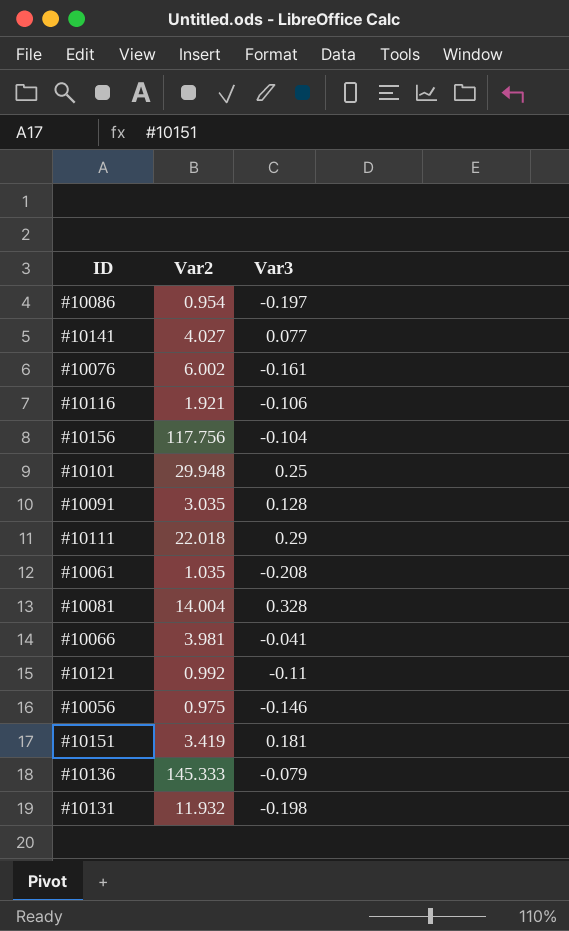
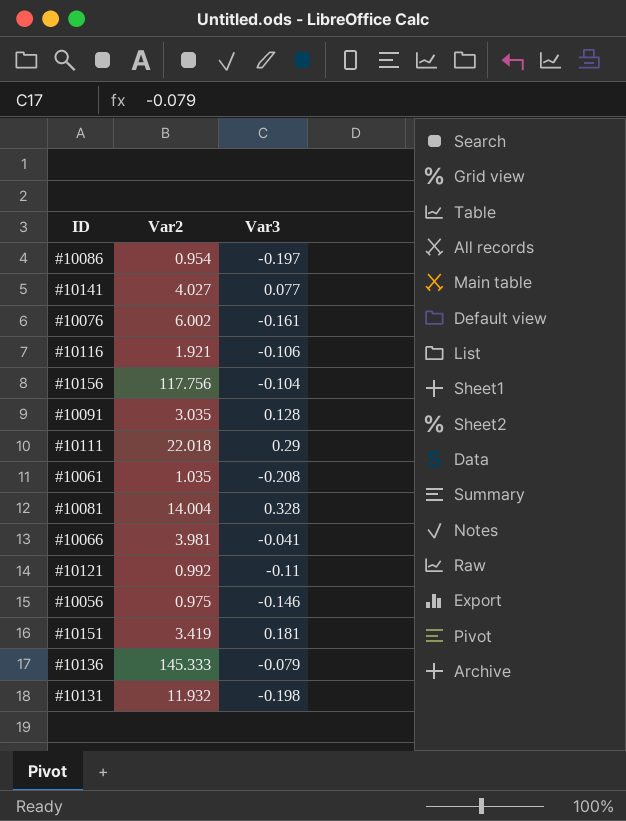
row #10101: 29.948 | 0.25 -> none

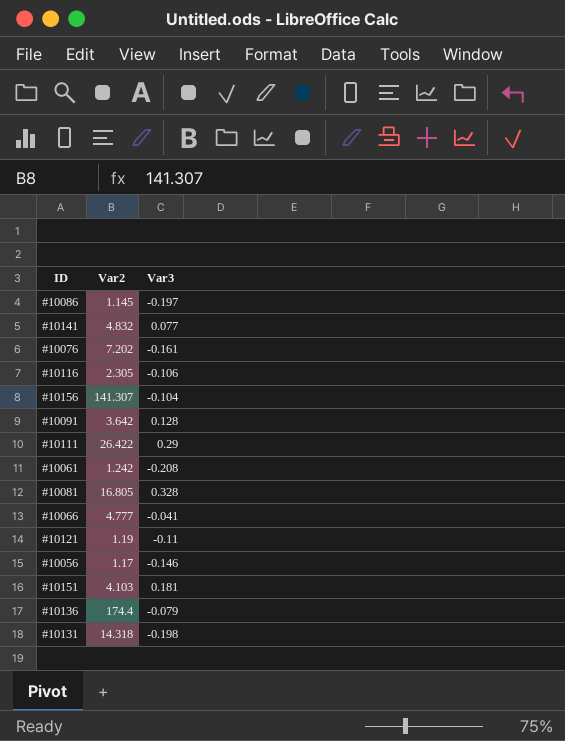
#10086 | Var2: 0.954 -> 1.145
#10141 | Var2: 4.027 -> 4.832
#10076 | Var2: 6.002 -> 7.202
#10116 | Var2: 1.921 -> 2.305
#10156 | Var2: 117.756 -> 141.307
#10091 | Var2: 3.035 -> 3.642
#10111 | Var2: 22.018 -> 26.422
#10061 | Var2: 1.035 -> 1.242
#10081 | Var2: 14.004 -> 16.805
#10066 | Var2: 3.981 -> 4.777
#10121 | Var2: 0.992 -> 1.19
#10056 | Var2: 0.975 -> 1.17
#10151 | Var2: 3.419 -> 4.103
#10136 | Var2: 145.333 -> 174.4
#10131 | Var2: 11.932 -> 14.318

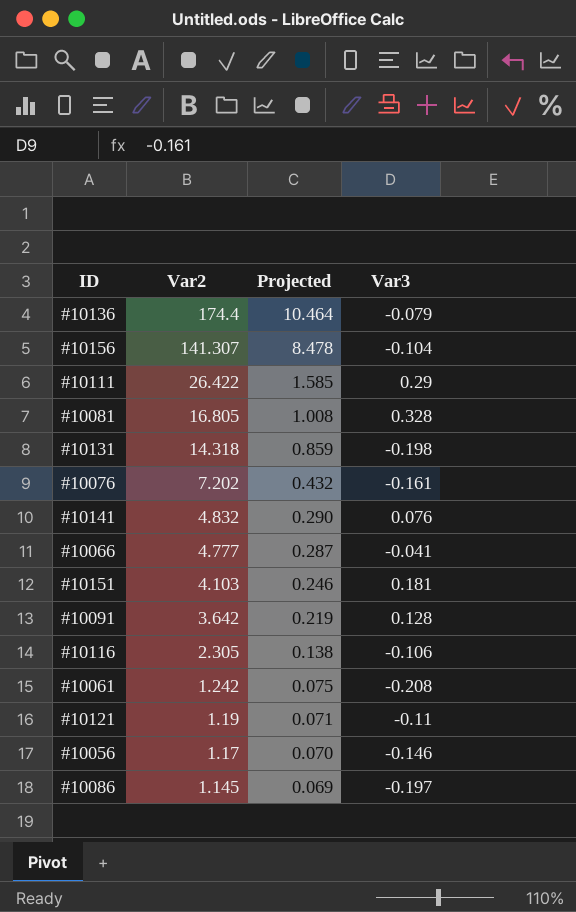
row order: none -> Var2 descending
column Projected | formula: none -> [Var2] * 0.06
#10141 | Var3: 0.077 -> 0.076

